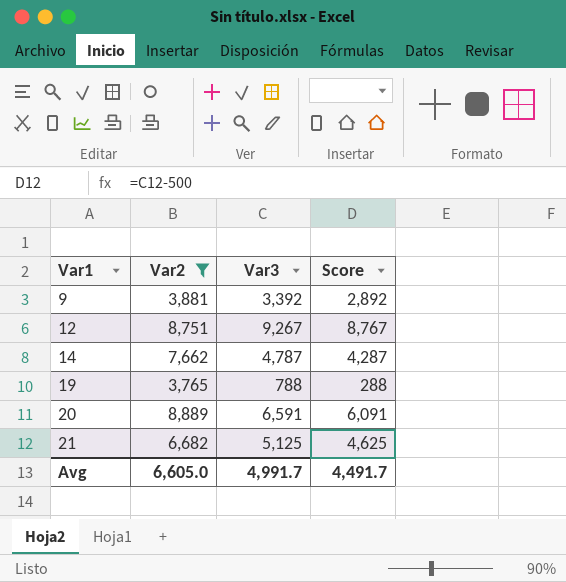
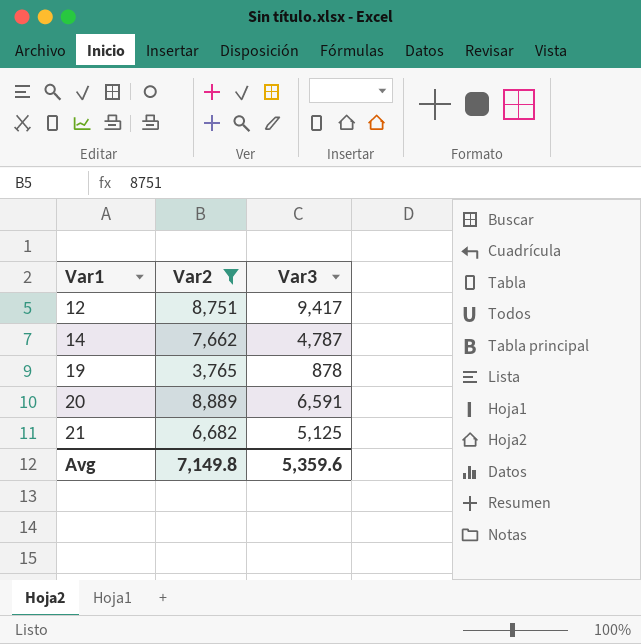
column Score | formula: [Var3] - 500 -> none
row 9: 3,881 | 3,392 | 2,892 -> none
12 | Var3: 9,267 -> 9,417
19 | Var3: 788 -> 878
Avg | Var2: 6,605.0 -> 7,149.8
Avg | Var3: 4,991.7 -> 5,359.6

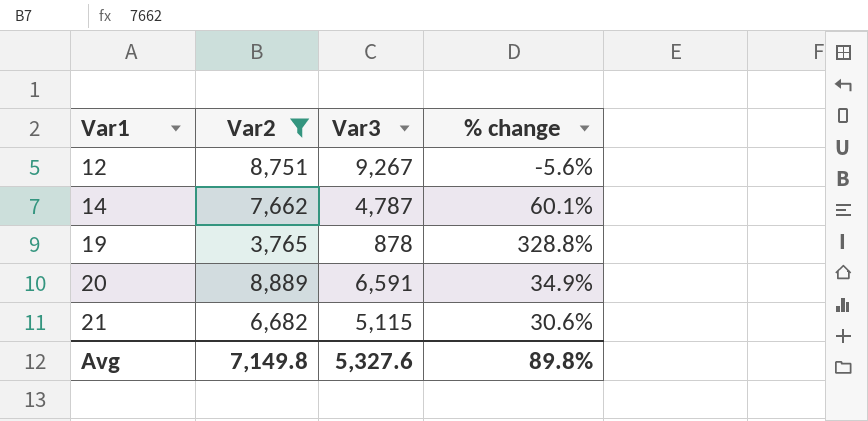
column % change | formula: none -> ([Var2] - [Var3]) / [Var3]
12 | Var3: 9,417 -> 9,267
21 | Var3: 5,125 -> 5,115
Avg | Var3: 5,359.6 -> 5,327.6

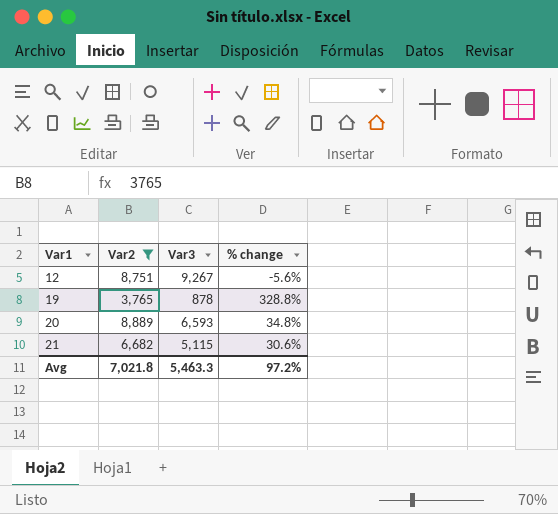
row 14: 7,662 | 4,787 | 60.1% -> none
20 | Var3: 6,591 -> 6,593
20 | % change: 34.9% -> 34.8%
Avg | Var2: 7,149.8 -> 7,021.8
Avg | Var3: 5,327.6 -> 5,463.3
Avg | % change: 89.8% -> 97.2%

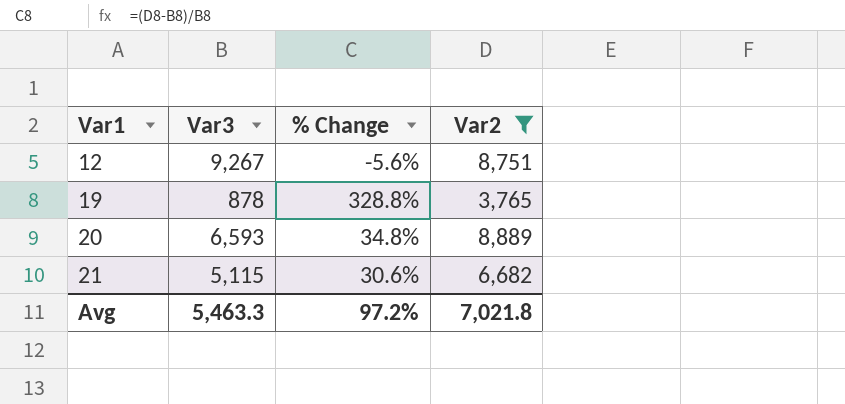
column name: % change -> % Change
column Var2 | position: 2 -> 4

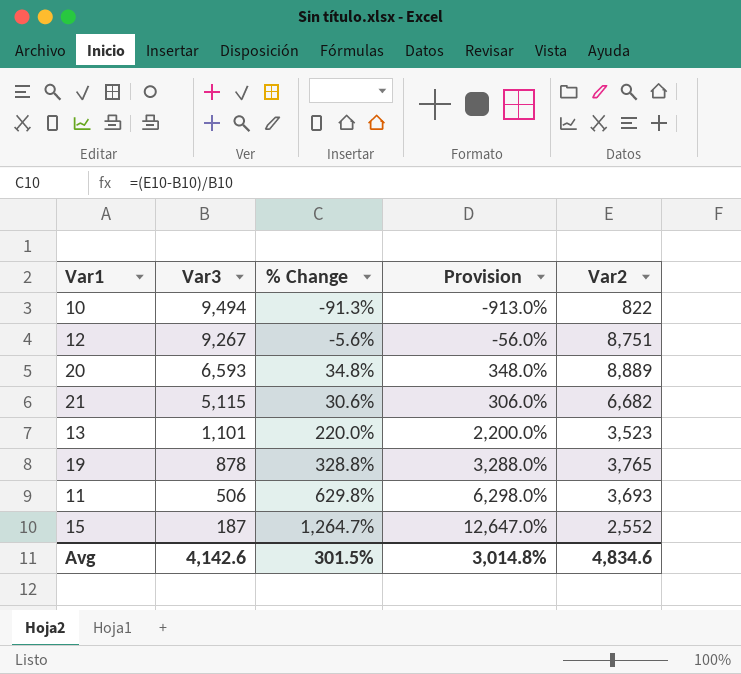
filter: Var2 >= 3,765 -> none
row order: Var1 ascending -> Var3 descending
column Provision | formula: none -> [% Change] * 10
Avg | Var3: 5,463.3 -> 4,142.6
Avg | % Change: 97.2% -> 301.5%
Avg | Var2: 7,021.8 -> 4,834.6

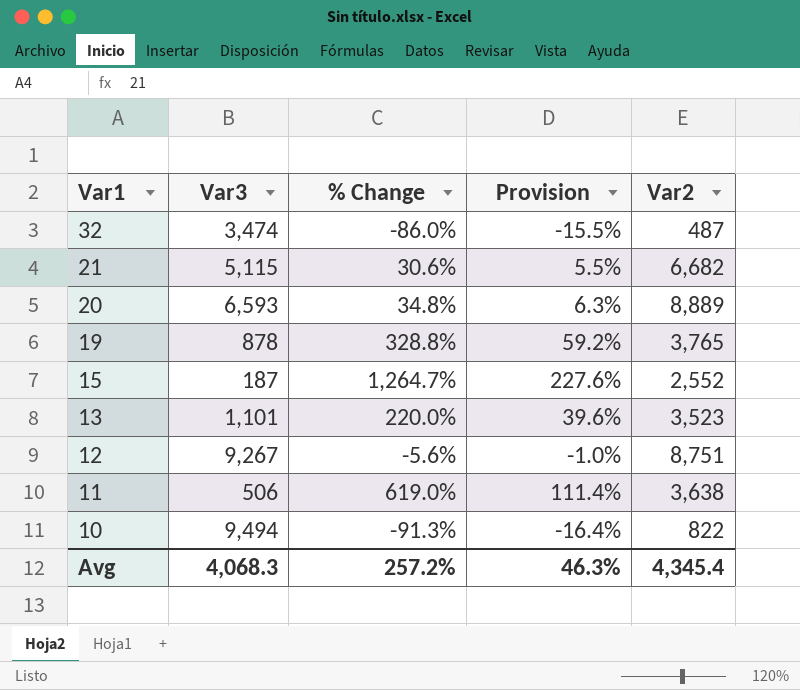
row order: Var3 descending -> Var1 descending
column Provision | formula: [% Change] * 10 -> [% Change] * 0.18
row 32: none -> 3,474 | -86.0% | -15.5% | 487
11 | % Change: 629.8% -> 619.0%
11 | Var2: 3,693 -> 3,638
Avg | Var3: 4,142.6 -> 4,068.3
Avg | % Change: 301.5% -> 257.2%
Avg | Provision: 3,014.8% -> 46.3%
Avg | Var2: 4,834.6 -> 4,345.4

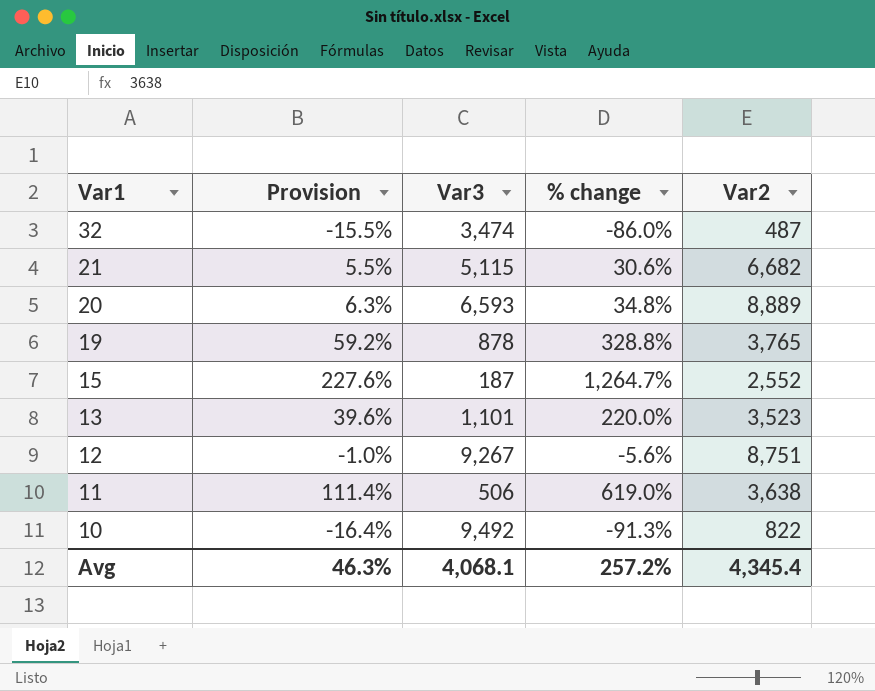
column Provision | position: 4 -> 2
column name: % Change -> % change
10 | Var3: 9,494 -> 9,492
Avg | Var3: 4,068.3 -> 4,068.1

